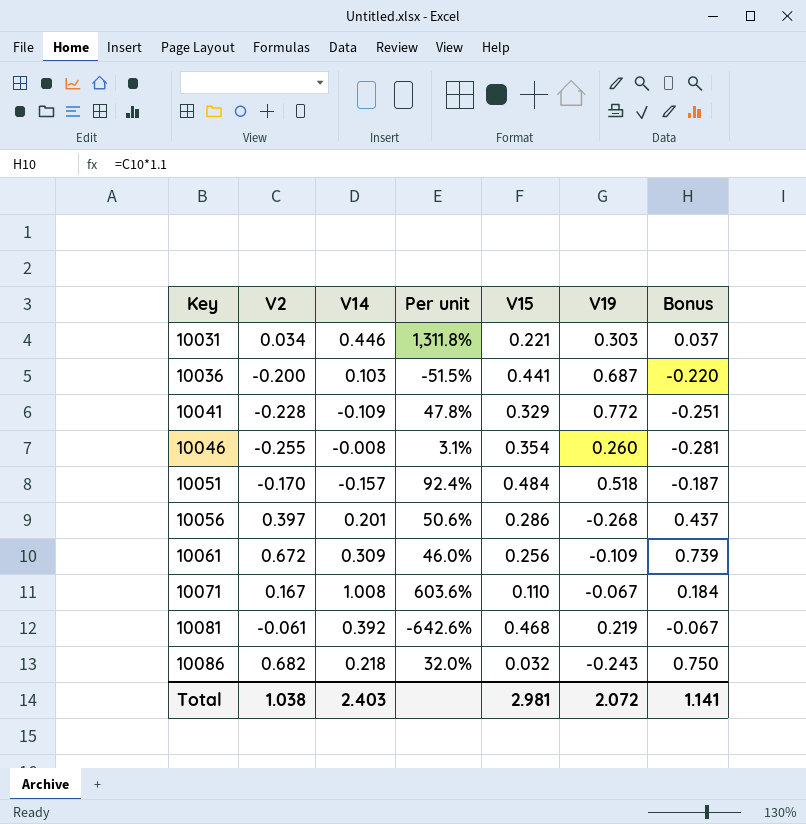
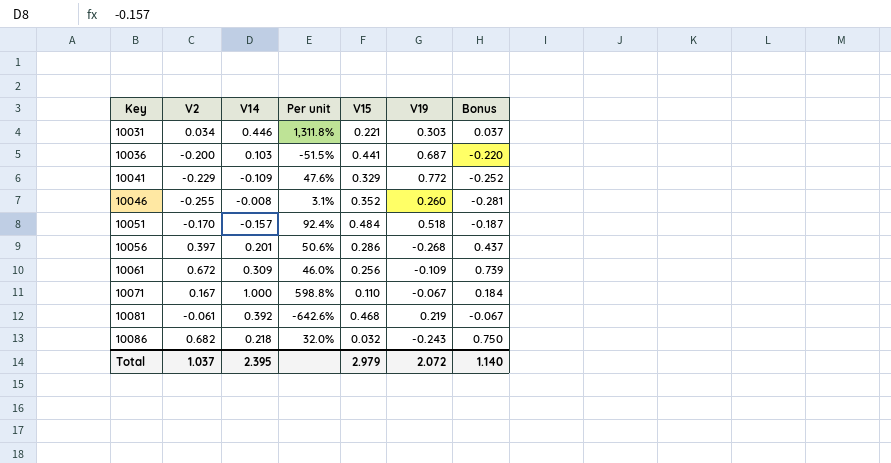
10041 | V2: -0.228 -> -0.229
10041 | Per unit: 47.8% -> 47.6%
10041 | Bonus: -0.251 -> -0.252
10046 | V15: 0.354 -> 0.352
10071 | V14: 1.008 -> 1.000
10071 | Per unit: 603.6% -> 598.8%
Total | V2: 1.038 -> 1.037
Total | V14: 2.403 -> 2.395
Total | V15: 2.981 -> 2.979
Total | Bonus: 1.141 -> 1.140

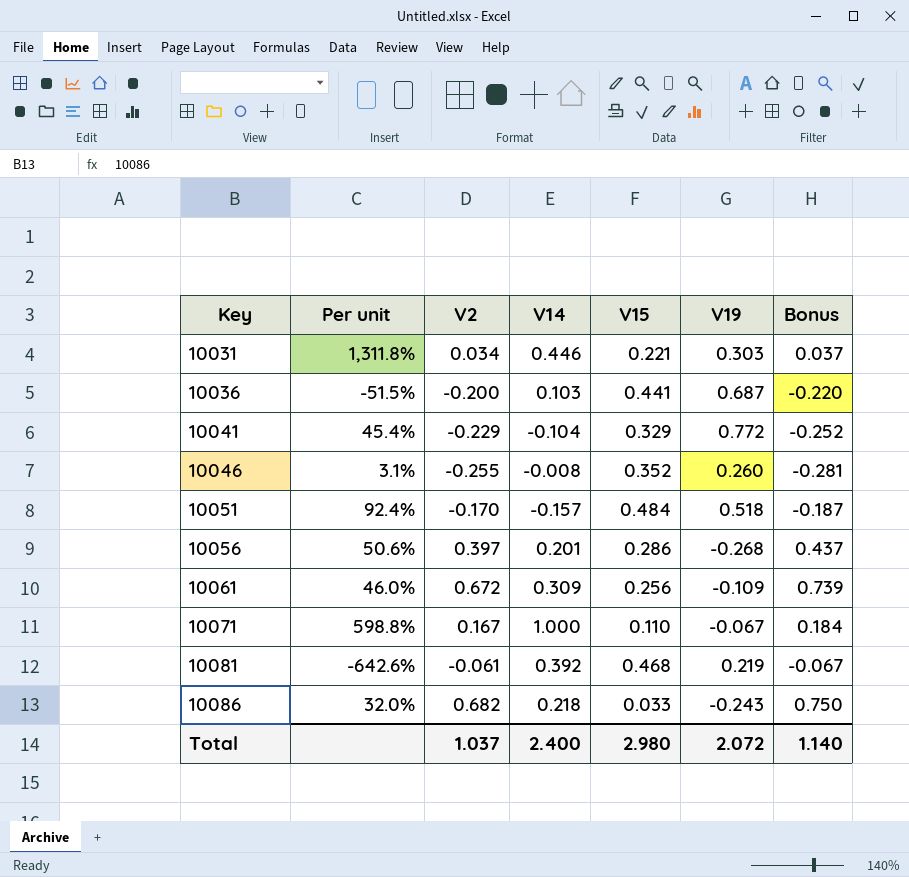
column Per unit | position: 4 -> 2
10041 | Per unit: 47.6% -> 45.4%
10041 | V14: -0.109 -> -0.104
10086 | V15: 0.032 -> 0.033
Total | V14: 2.395 -> 2.400
Total | V15: 2.979 -> 2.980

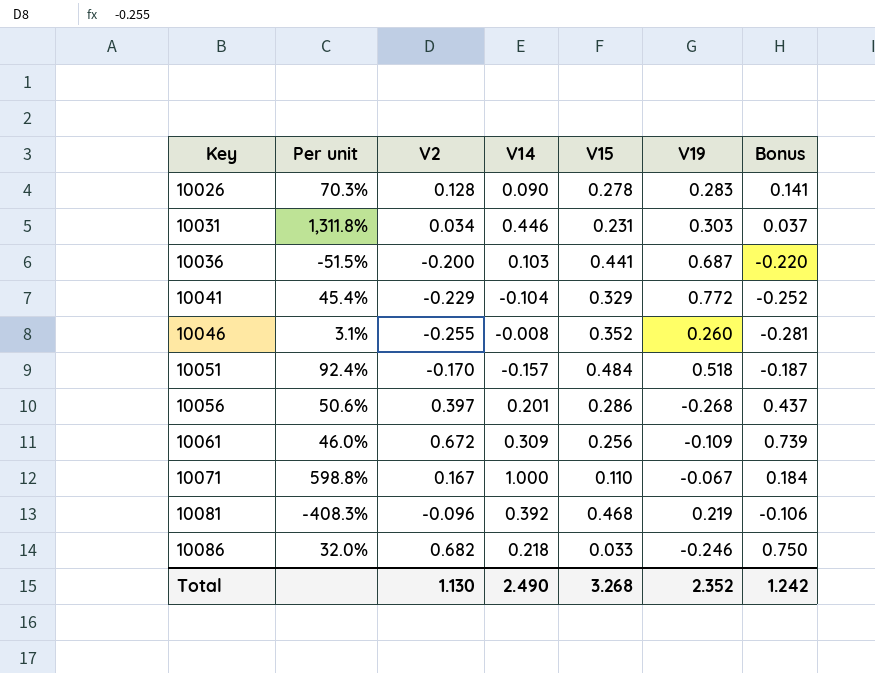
row 10026: none -> 70.3% | 0.128 | 0.090 | 0.278 | 0.283 | 0.141
10031 | V15: 0.221 -> 0.231
10081 | Per unit: -642.6% -> -408.3%
10081 | V2: -0.061 -> -0.096
10081 | Bonus: -0.067 -> -0.106
10086 | V19: -0.243 -> -0.246
Total | V2: 1.037 -> 1.130
Total | V14: 2.400 -> 2.490
Total | V15: 2.980 -> 3.268
Total | V19: 2.072 -> 2.352
Total | Bonus: 1.140 -> 1.242

